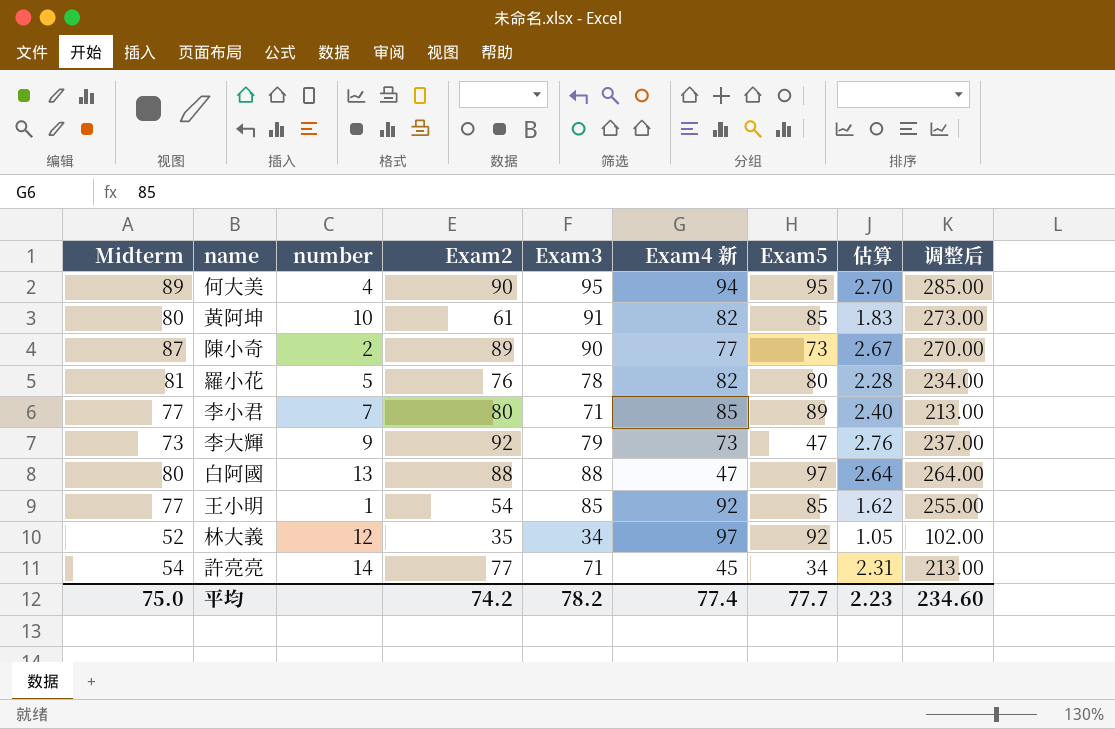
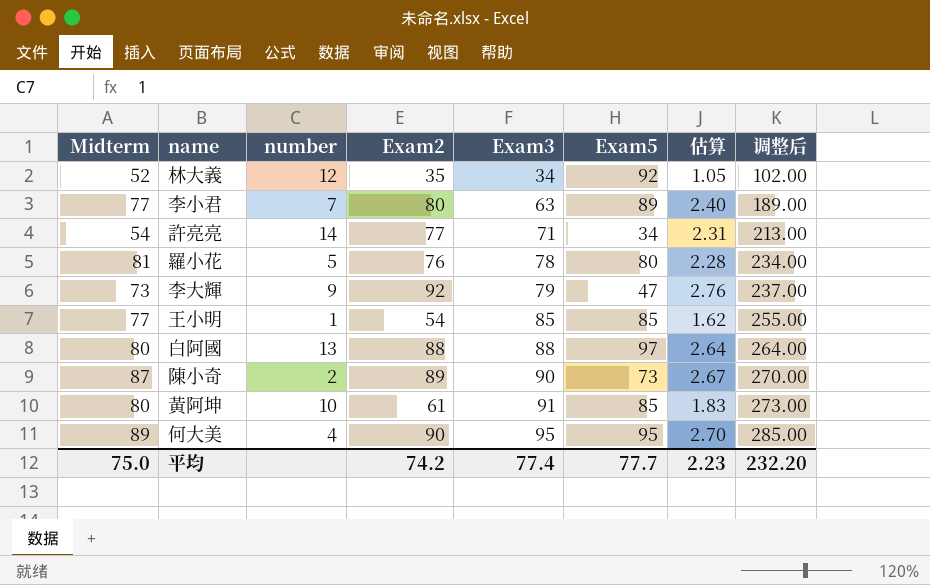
row order: none -> Exam3 ascending
column Exam4 新 | position: 6 -> none
李小君 | Exam3: 71 -> 63
李小君 | 调整后: 213.00 -> 189.00
平均 | Exam3: 78.2 -> 77.4
平均 | 调整后: 234.60 -> 232.20

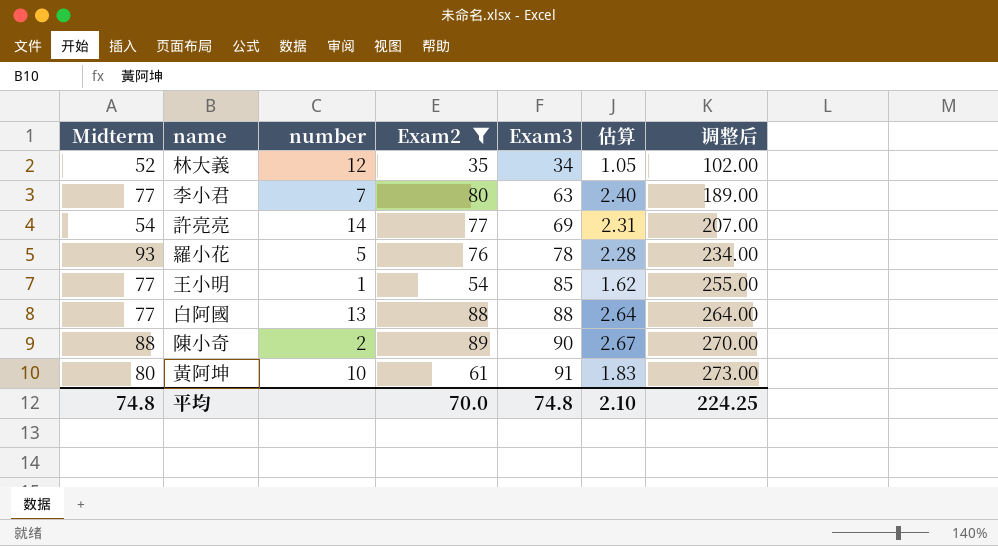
filter: none -> Exam2 <= 89
column Exam5 | position: 6 -> none
許亮亮 | Exam3: 71 -> 69
許亮亮 | 调整后: 213.00 -> 207.00
羅小花 | Midterm: 81 -> 93
白阿國 | Midterm: 80 -> 77
陳小奇 | Midterm: 87 -> 88
平均 | Midterm: 75.0 -> 74.8
平均 | Exam2: 74.2 -> 70.0
平均 | Exam3: 77.4 -> 74.8
平均 | 估算: 2.23 -> 2.10
平均 | 调整后: 232.20 -> 224.25

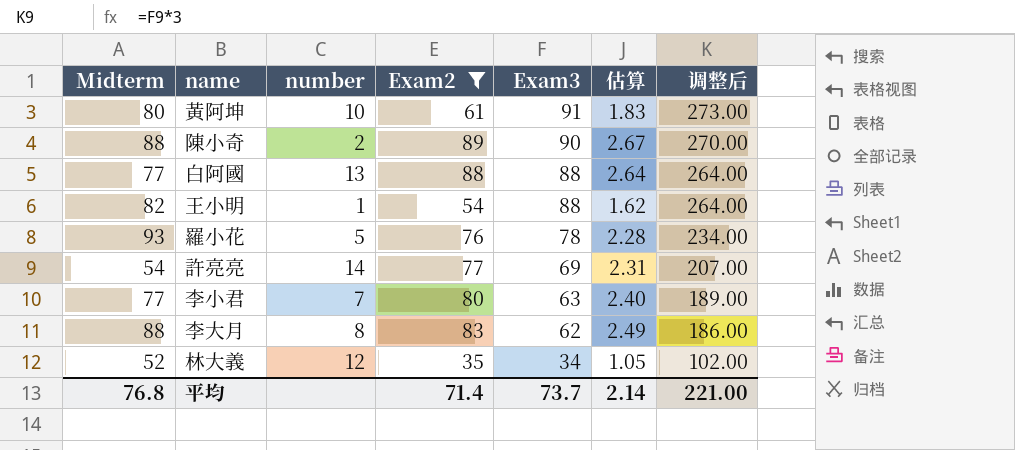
row order: Exam3 ascending -> Exam3 descending
王小明 | Midterm: 77 -> 82
王小明 | Exam3: 85 -> 88
王小明 | 调整后: 255.00 -> 264.00
row 李大月: none -> 88 | 8 | 83 | 62 | 2.49 | 186.00
平均 | Midterm: 74.8 -> 76.8
平均 | Exam2: 70.0 -> 71.4
平均 | Exam3: 74.8 -> 73.7
平均 | 估算: 2.10 -> 2.14
平均 | 调整后: 224.25 -> 221.00

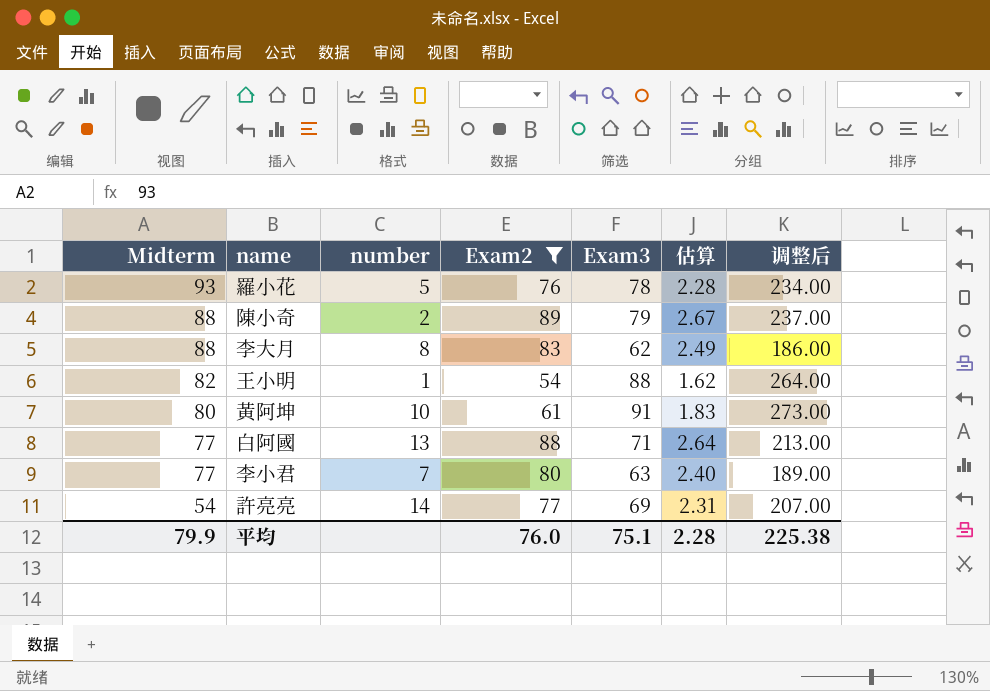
row order: Exam3 descending -> Midterm descending
row 林大義: 52 | 12 | 35 | 34 | 1.05 | 102.00 -> none
陳小奇 | Exam3: 90 -> 79
陳小奇 | 调整后: 270.00 -> 237.00
白阿國 | Exam3: 88 -> 71
白阿國 | 调整后: 264.00 -> 213.00
平均 | Midterm: 76.8 -> 79.9
平均 | Exam2: 71.4 -> 76.0
平均 | Exam3: 73.7 -> 75.1
平均 | 估算: 2.14 -> 2.28
平均 | 调整后: 221.00 -> 225.38

